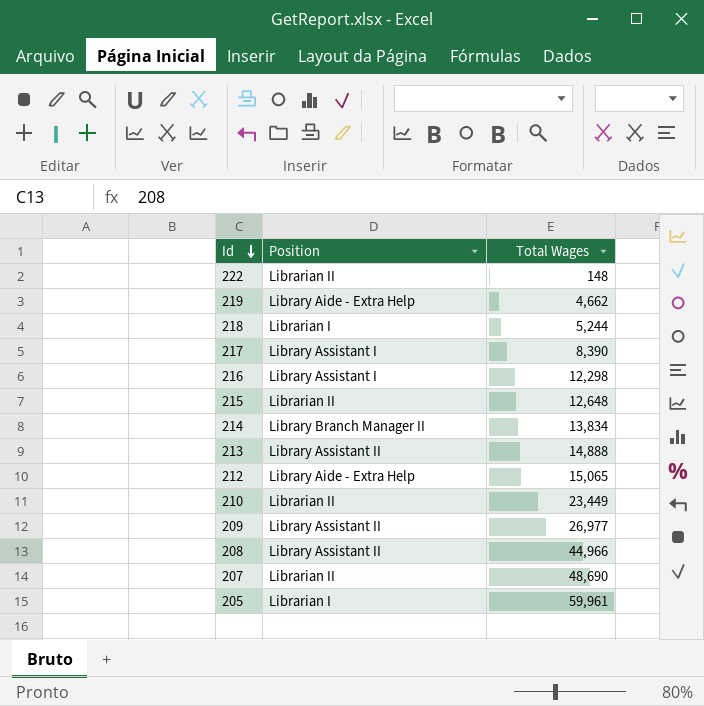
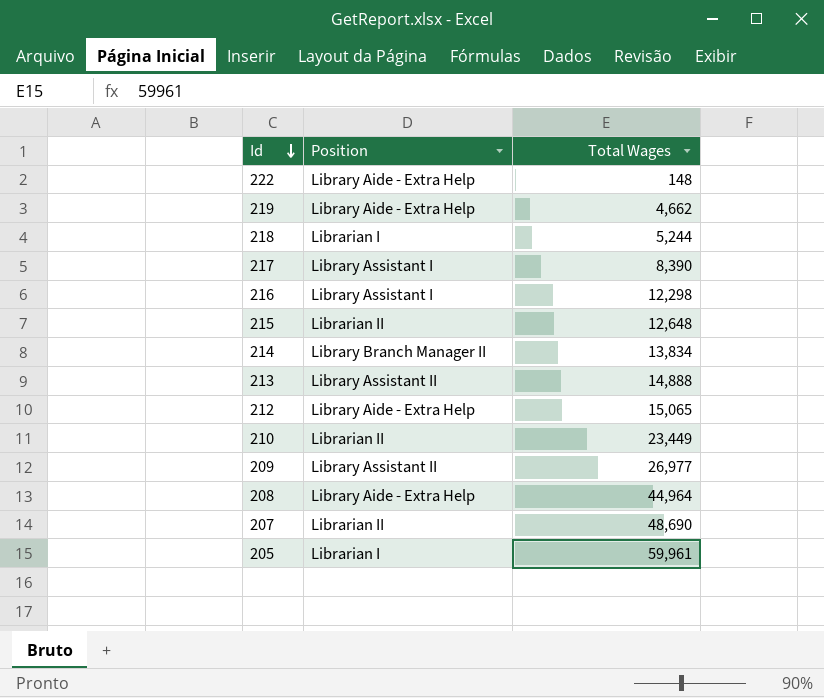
222 | Position: Librarian II -> Library Aide - Extra Help
208 | Position: Library Assistant II -> Library Aide - Extra Help
208 | Total Wages: 44,966 -> 44,964

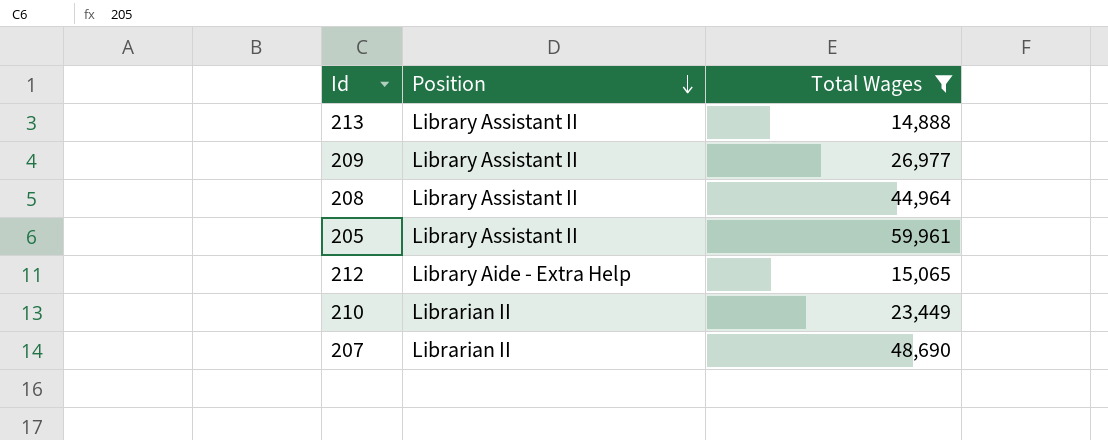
filter: none -> Total Wages >= 14,888
row order: Id descending -> Position descending
208 | Position: Library Aide - Extra Help -> Library Assistant II
205 | Position: Librarian I -> Library Assistant II

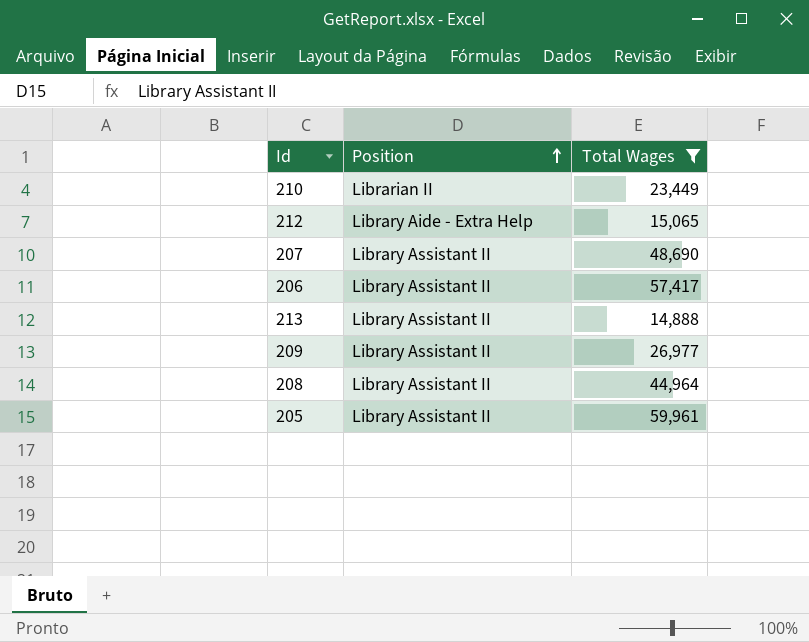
row order: Position descending -> Position ascending
207 | Position: Librarian II -> Library Assistant II
row 206: none -> Library Assistant II | 57,417

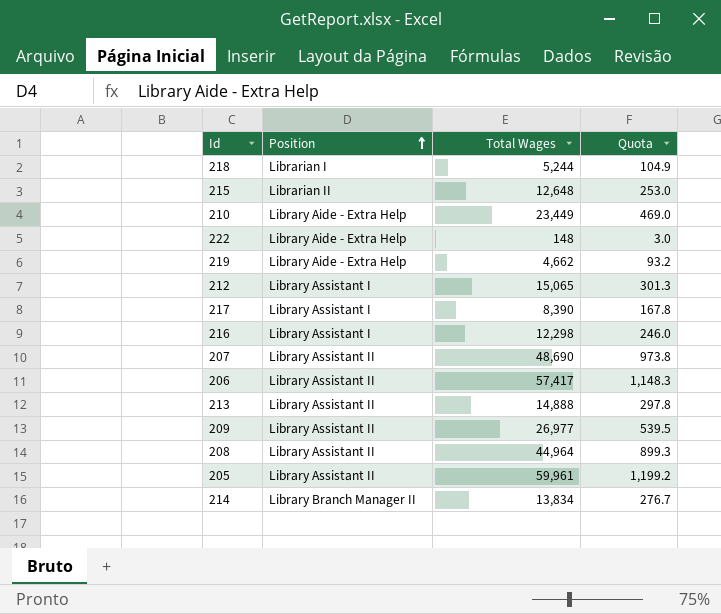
filter: Total Wages >= 14,888 -> none
column Quota | formula: none -> [Total Wages] * 0.02
210 | Position: Librarian II -> Library Aide - Extra Help
212 | Position: Library Aide - Extra Help -> Library Assistant I

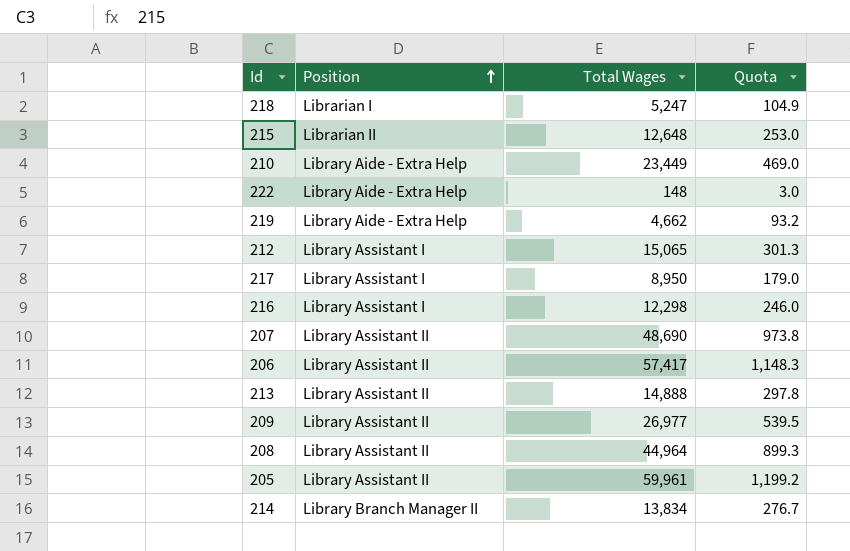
218 | Total Wages: 5,244 -> 5,247
217 | Total Wages: 8,390 -> 8,950
217 | Quota: 167.8 -> 179.0

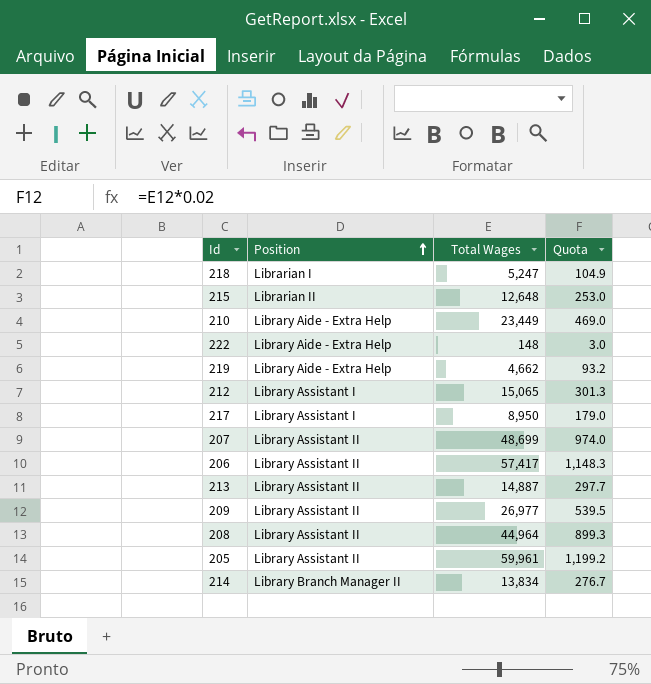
row 216: Library Assistant I | 12,298 | 246.0 -> none
207 | Total Wages: 48,690 -> 48,699
207 | Quota: 973.8 -> 974.0
213 | Total Wages: 14,888 -> 14,887
213 | Quota: 297.8 -> 297.7

